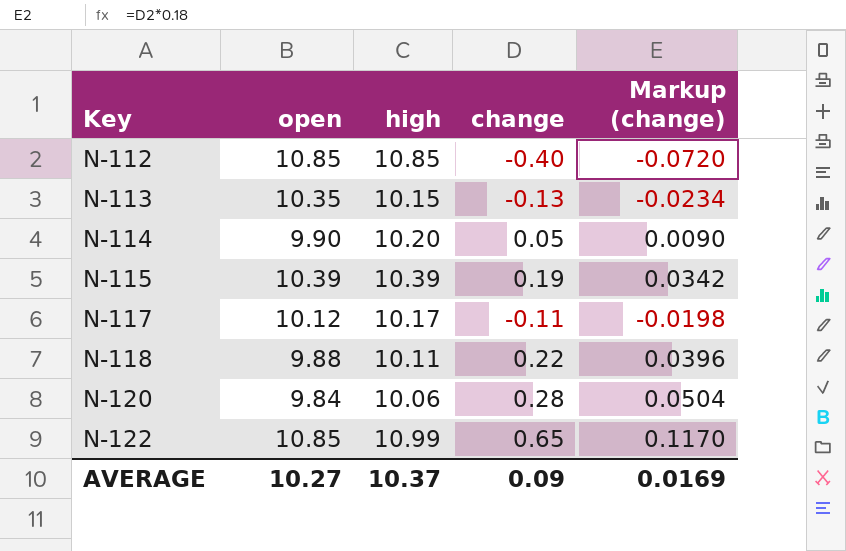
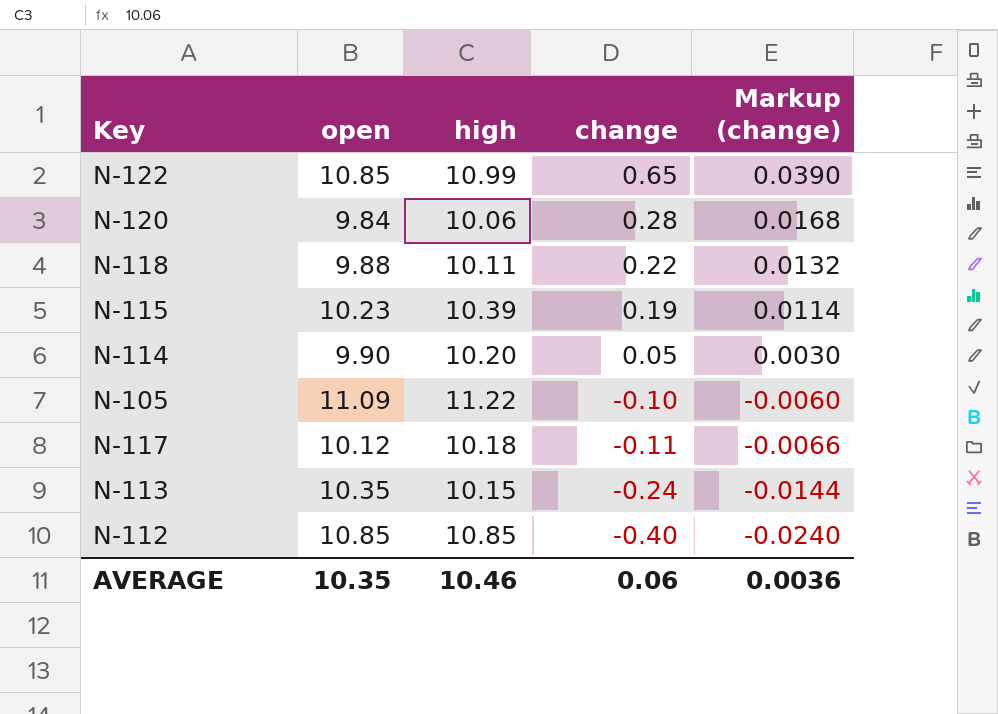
row order: Key ascending -> change descending
column Markup (change) | formula: [change] * 0.18 -> [change] * 0.06
N-115 | open: 10.39 -> 10.23
row N-105: none -> 11.09 | 11.22 | -0.10 | -0.0060
N-117 | high: 10.17 -> 10.18
N-113 | change: -0.13 -> -0.24
AVERAGE | open: 10.27 -> 10.35
AVERAGE | high: 10.37 -> 10.46
AVERAGE | change: 0.09 -> 0.06
AVERAGE | Markup (change): 0.0169 -> 0.0036

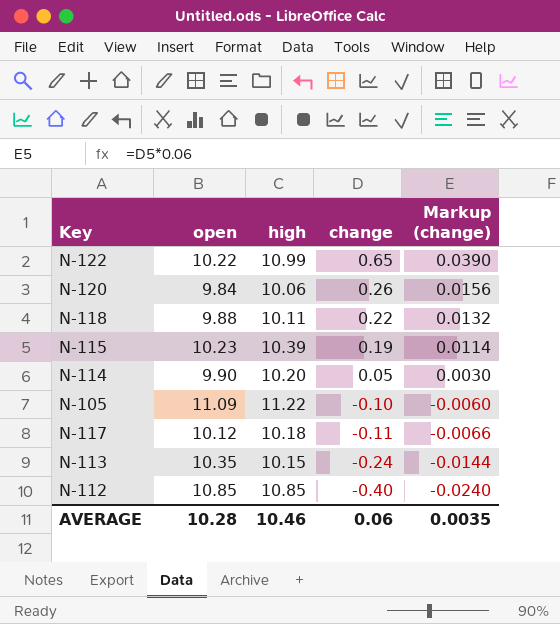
N-122 | open: 10.85 -> 10.22
N-120 | change: 0.28 -> 0.26
N-120 | Markup (change): 0.0168 -> 0.0156
AVERAGE | open: 10.35 -> 10.28
AVERAGE | Markup (change): 0.0036 -> 0.0035

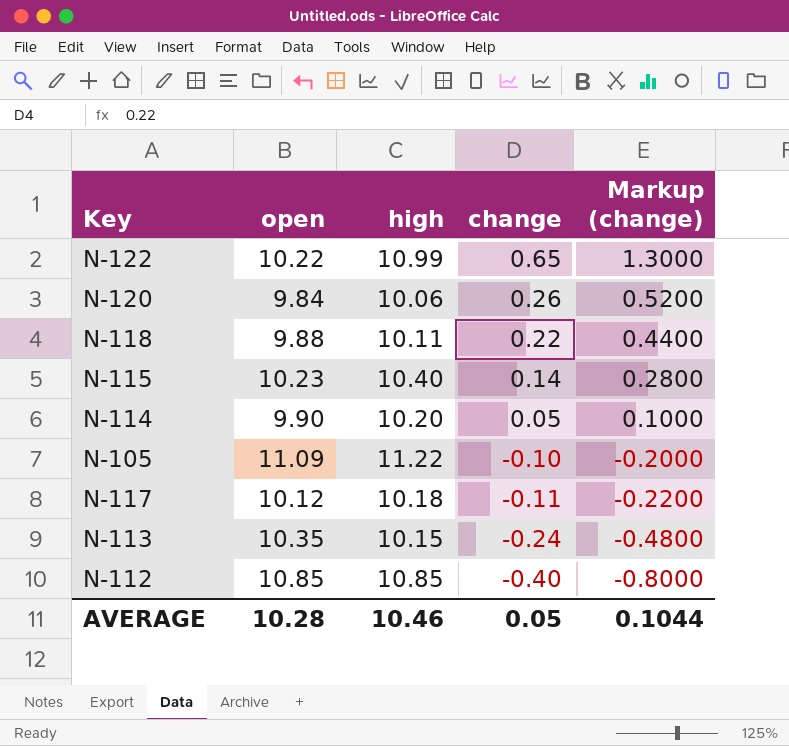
column Markup (change) | formula: [change] * 0.06 -> [change] * 2
N-115 | high: 10.39 -> 10.40
N-115 | change: 0.19 -> 0.14
AVERAGE | change: 0.06 -> 0.05
AVERAGE | Markup (change): 0.0035 -> 0.1044

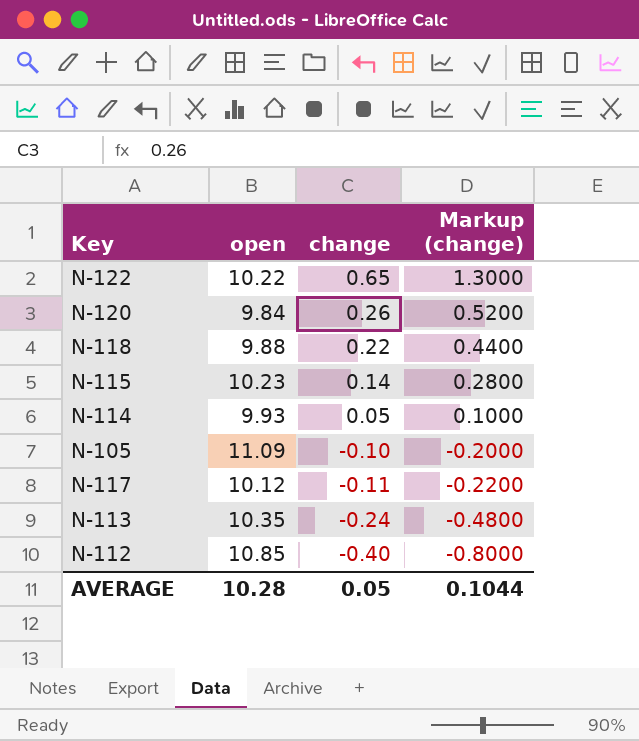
column high | position: 3 -> none
N-114 | open: 9.90 -> 9.93

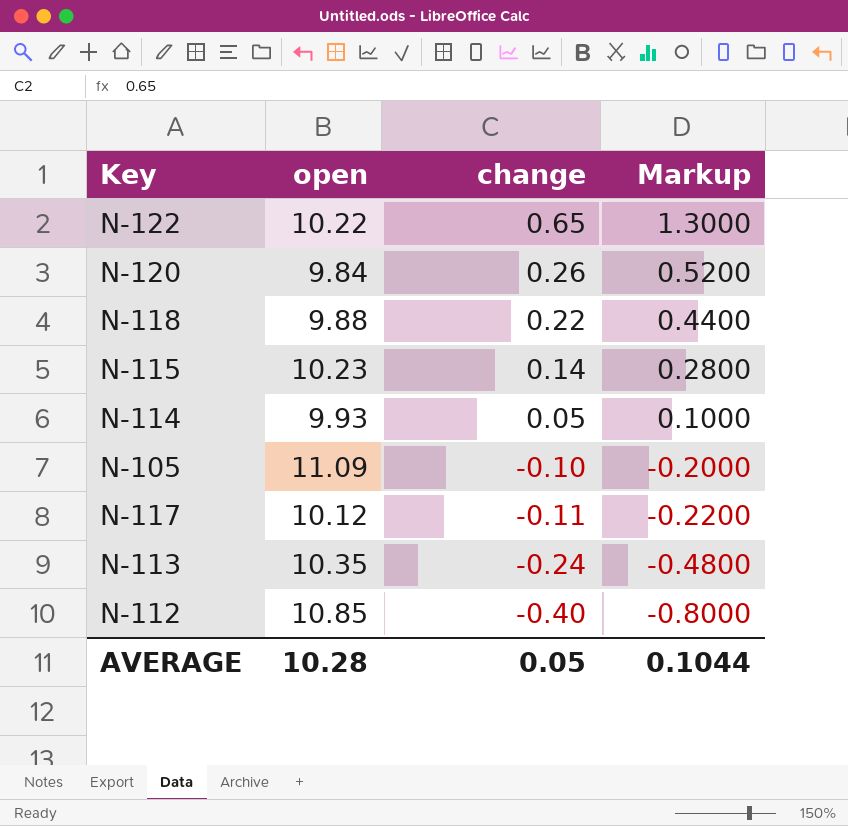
column name: Markup (change) -> Markup

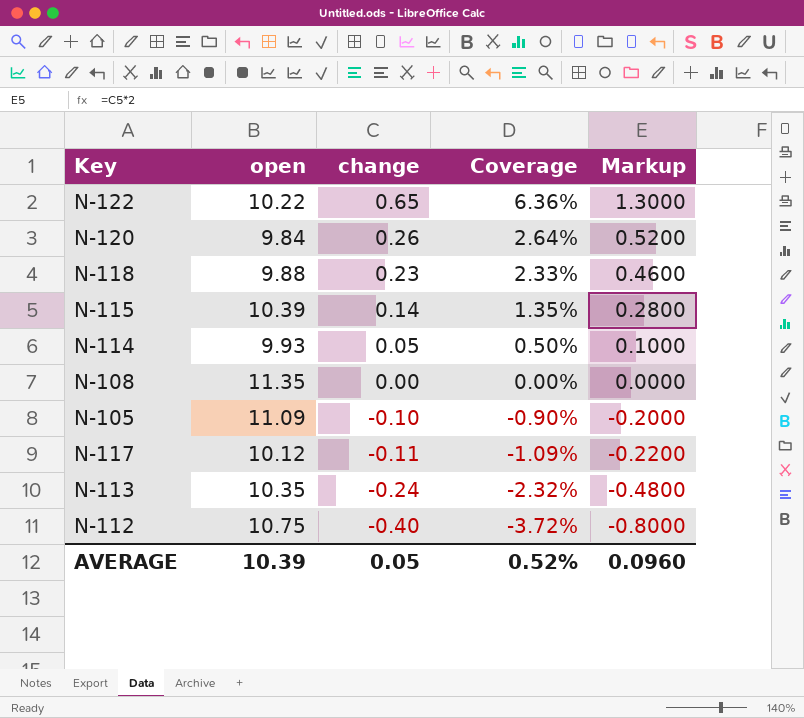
column Coverage | formula: none -> [change] / [open]
N-118 | change: 0.22 -> 0.23
N-118 | Markup: 0.4400 -> 0.4600
N-115 | open: 10.23 -> 10.39
row N-108: none -> 11.35 | 0.00 | 0.00% | 0.0000
N-112 | open: 10.85 -> 10.75
AVERAGE | open: 10.28 -> 10.39
AVERAGE | Markup: 0.1044 -> 0.0960

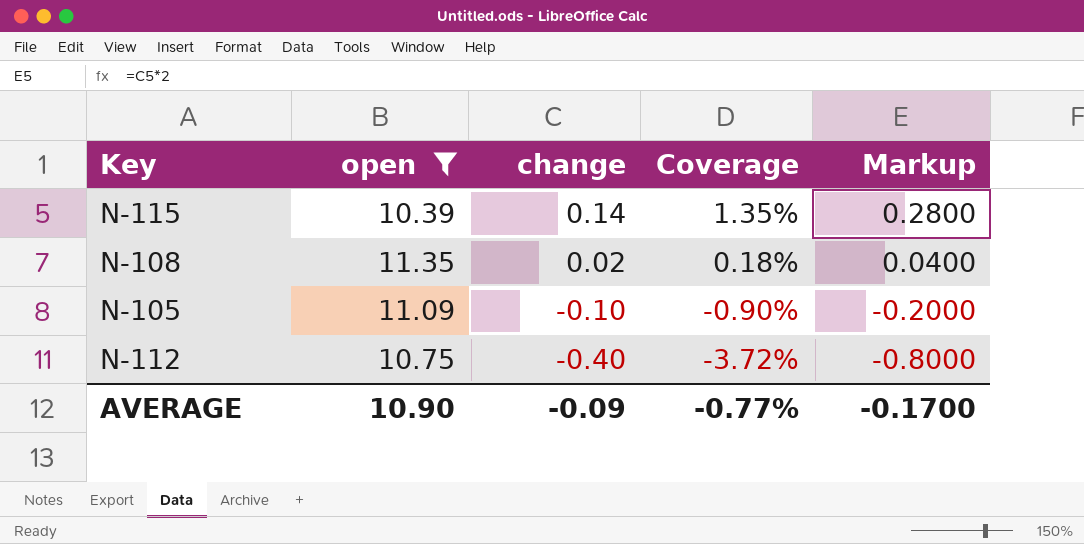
filter: none -> open >= 10.39
N-108 | change: 0.00 -> 0.02
N-108 | Coverage: 0.00% -> 0.18%
N-108 | Markup: 0.0000 -> 0.0400
AVERAGE | open: 10.39 -> 10.90
AVERAGE | change: 0.05 -> -0.09
AVERAGE | Coverage: 0.52% -> -0.77%
AVERAGE | Markup: 0.0960 -> -0.1700

